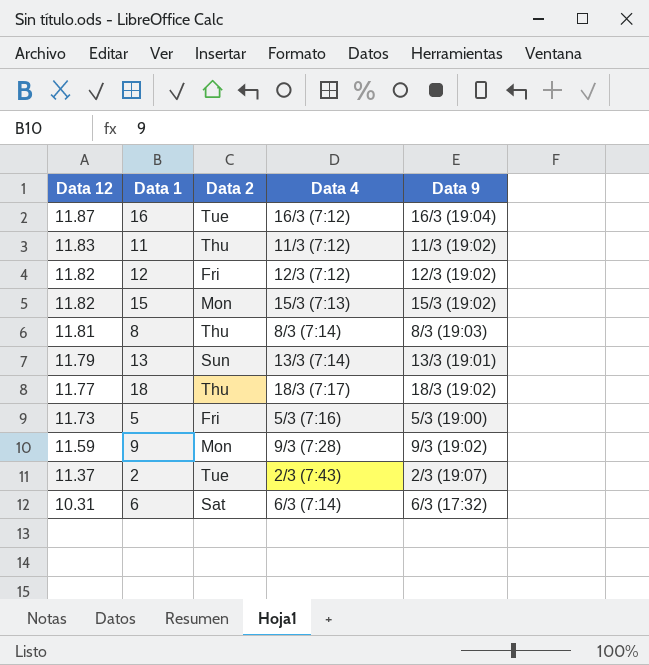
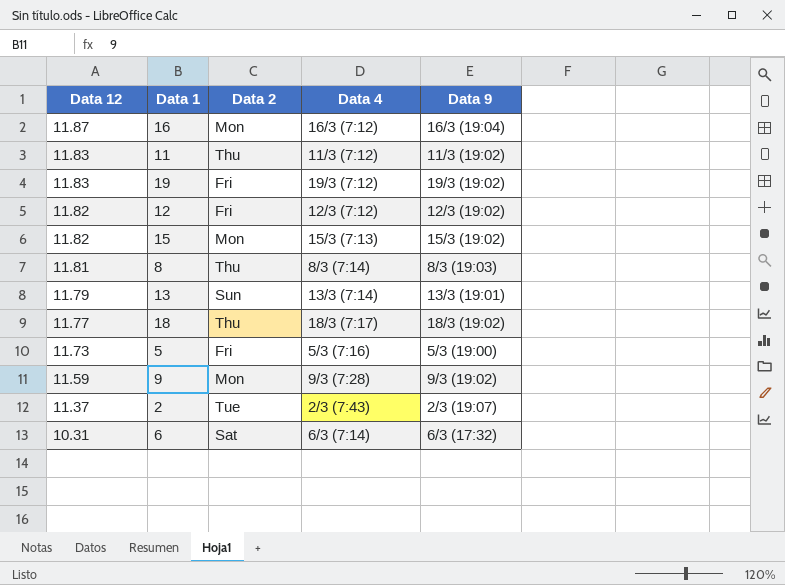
16 | Data 2: Tue -> Mon
row 19: none -> 11.83 | Fri | 19/3 (7:12) | 19/3 (19:02)

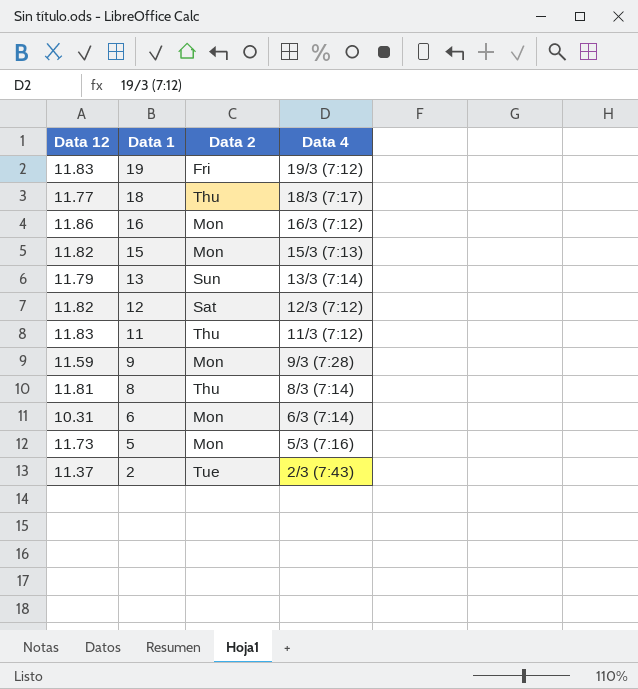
row order: Data 12 descending -> Data 1 descending
column Data 9 | position: 5 -> none
16 | Data 12: 11.87 -> 11.86
12 | Data 2: Fri -> Sat
6 | Data 2: Sat -> Mon
5 | Data 2: Fri -> Mon

